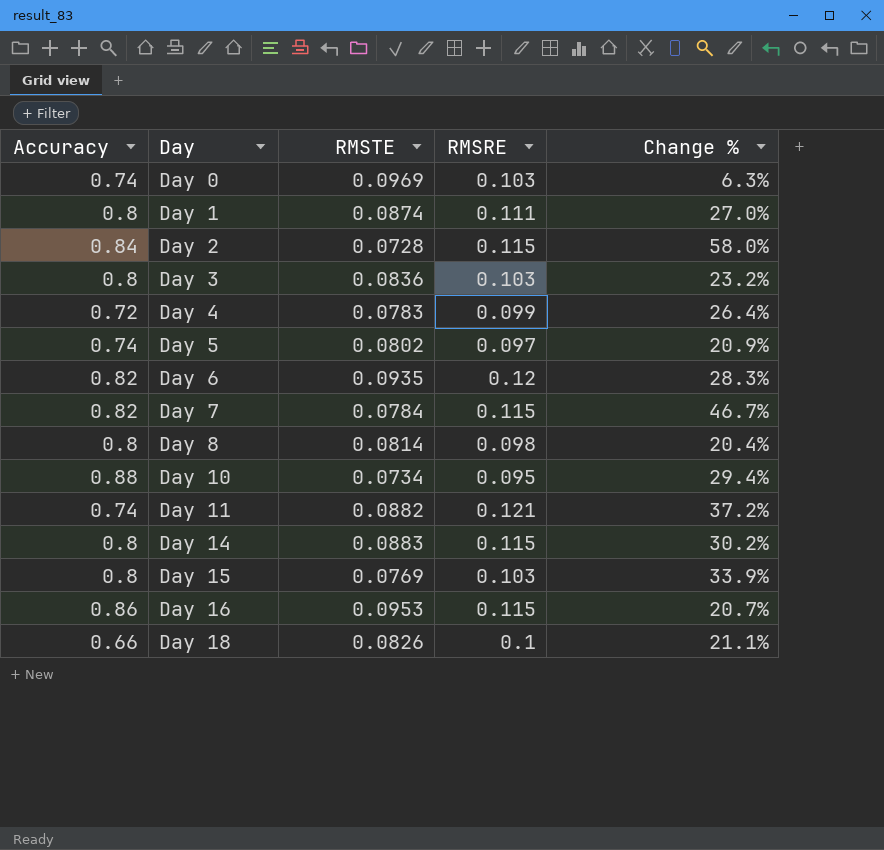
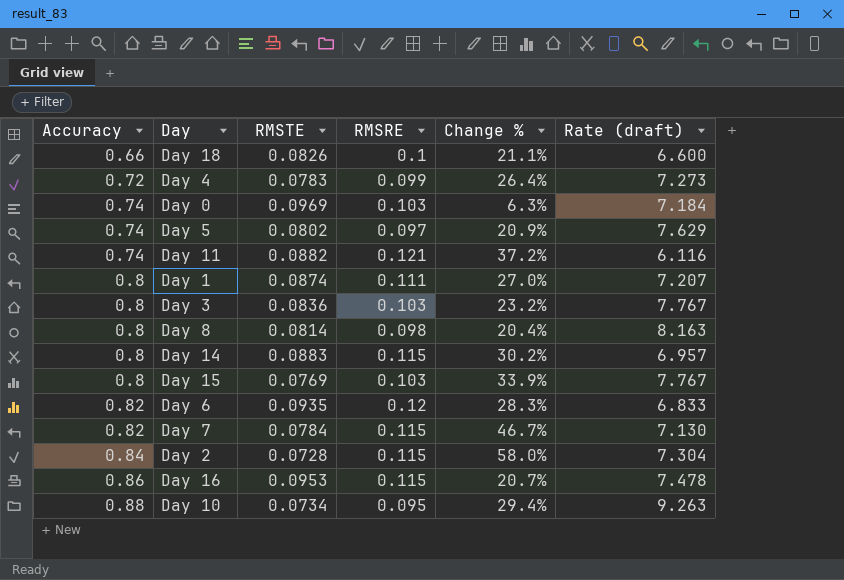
row order: Day ascending -> Accuracy ascending
column Rate (draft) | formula: none -> [Accuracy] / [RMSRE]

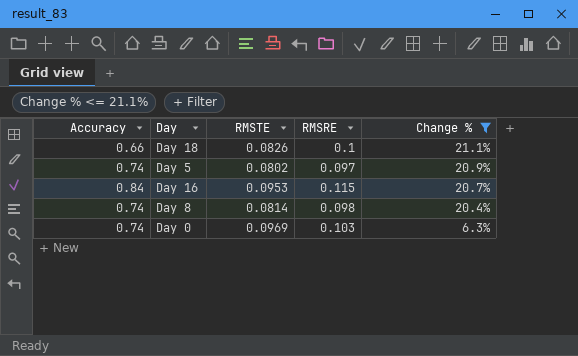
filter: none -> Change % <= 21.1%
row order: Accuracy ascending -> Change % descending
column Rate (draft) | formula: [Accuracy] / [RMSRE] -> none
Day 16 | Accuracy: 0.86 -> 0.84
Day 8 | Accuracy: 0.8 -> 0.74

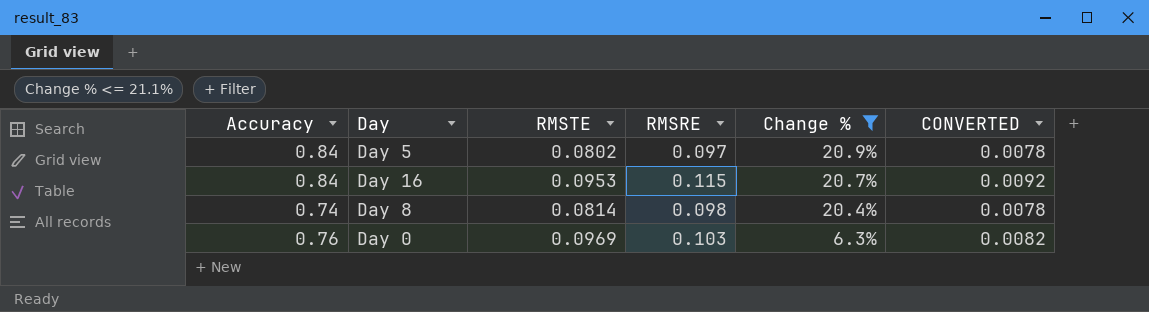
column CONVERTED | formula: none -> [RMSRE] * 0.08
row Day 18: 0.66 | 0.0826 | 0.1 | 21.1% -> none
Day 5 | Accuracy: 0.74 -> 0.84
Day 0 | Accuracy: 0.74 -> 0.76

